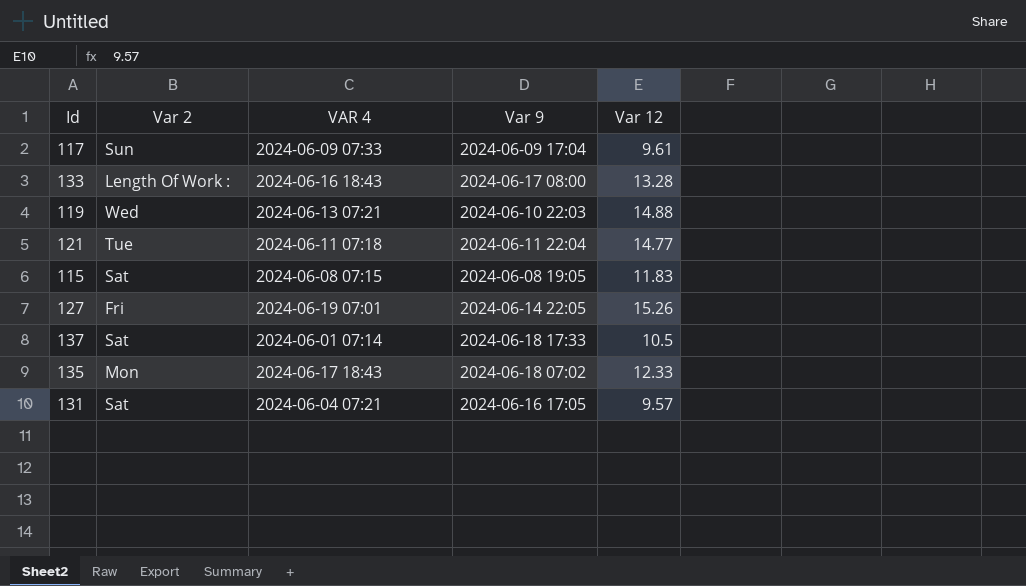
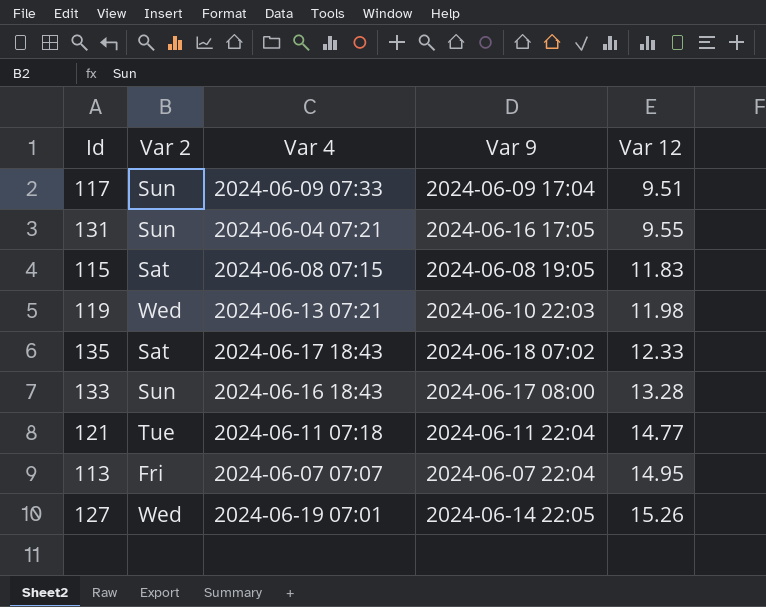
row order: none -> Var 12 ascending
column name: VAR 4 -> Var 4
row 137: Sat | 2024-06-01 07:14 | 2024-06-18 17:33 | 10.5 -> none
117 | Var 12: 9.61 -> 9.51
131 | Var 2: Sat -> Sun
131 | Var 12: 9.57 -> 9.55
119 | Var 12: 14.88 -> 11.98
135 | Var 2: Mon -> Sat
133 | Var 2: Length Of Work : -> Sun
row 113: none -> Fri | 2024-06-07 07:07 | 2024-06-07 22:04 | 14.95
127 | Var 2: Fri -> Wed

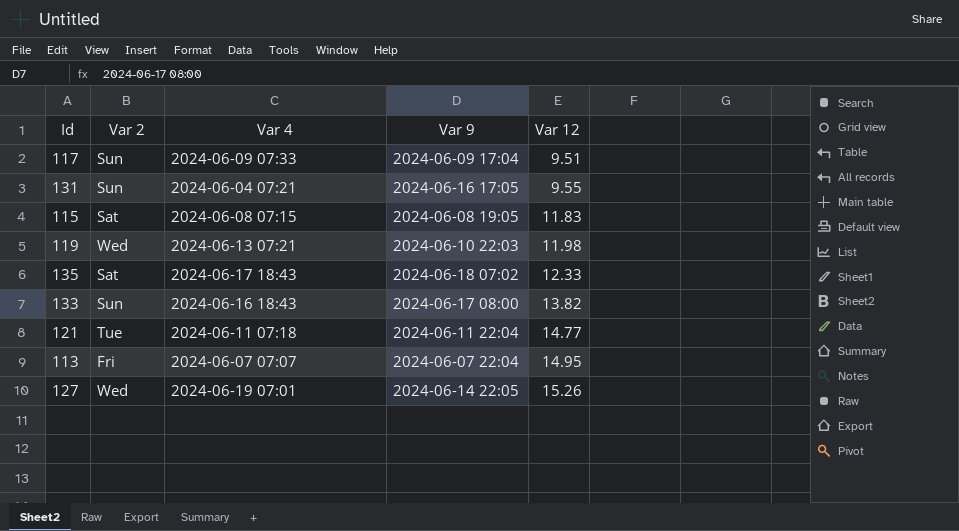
133 | Var 12: 13.28 -> 13.82

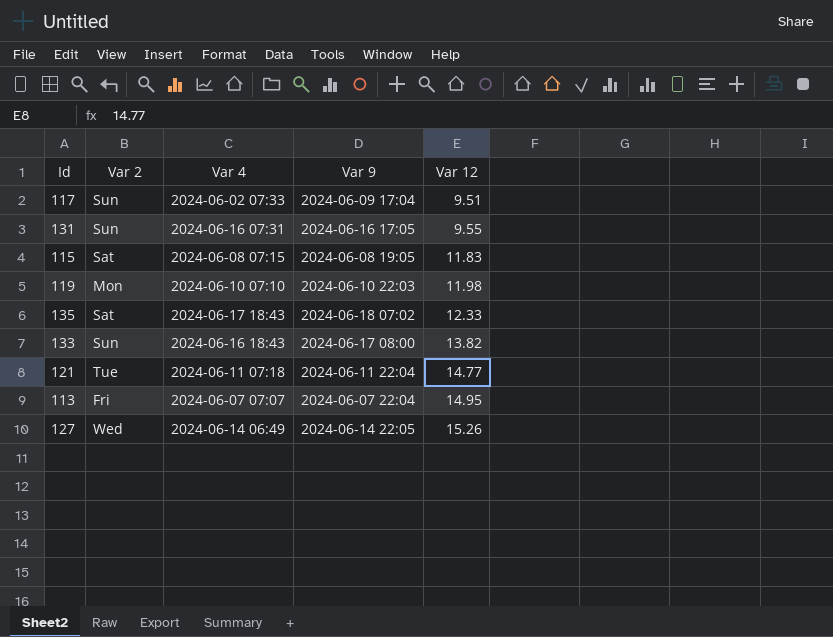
117 | Var 4: 2024-06-09 07:33 -> 2024-06-02 07:33
131 | Var 4: 2024-06-04 07:21 -> 2024-06-16 07:31
119 | Var 2: Wed -> Mon
119 | Var 4: 2024-06-13 07:21 -> 2024-06-10 07:10
127 | Var 4: 2024-06-19 07:01 -> 2024-06-14 06:49

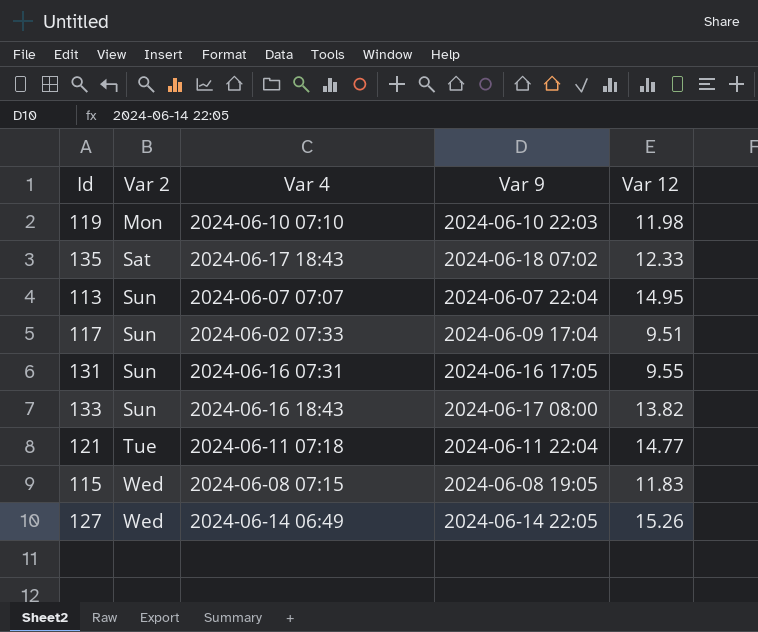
row order: Var 12 ascending -> Var 2 ascending
113 | Var 2: Fri -> Sun
115 | Var 2: Sat -> Wed

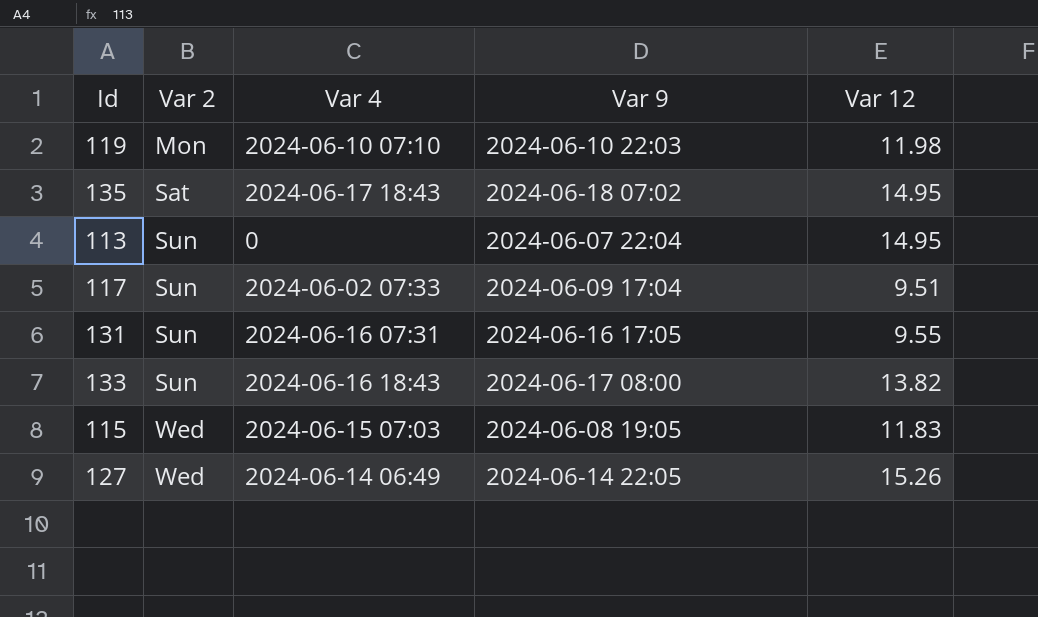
row 121: Tue | 2024-06-11 07:18 | 2024-06-11 22:04 | 14.77 -> none
135 | Var 12: 12.33 -> 14.95
113 | Var 4: 2024-06-07 07:07 -> 0
115 | Var 4: 2024-06-08 07:15 -> 2024-06-15 07:03

